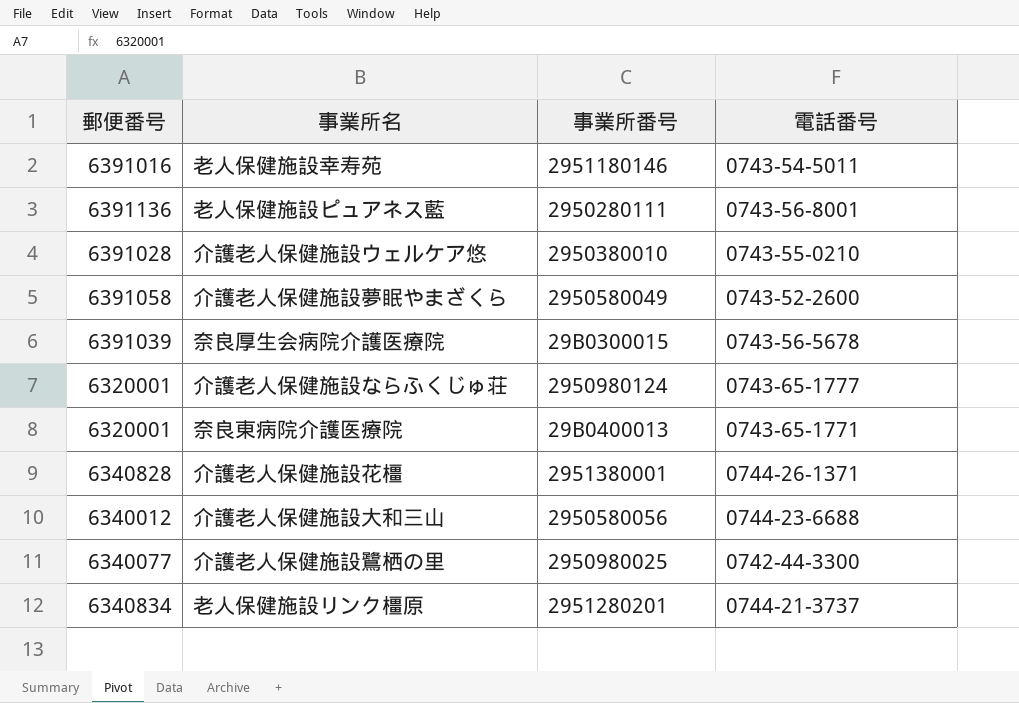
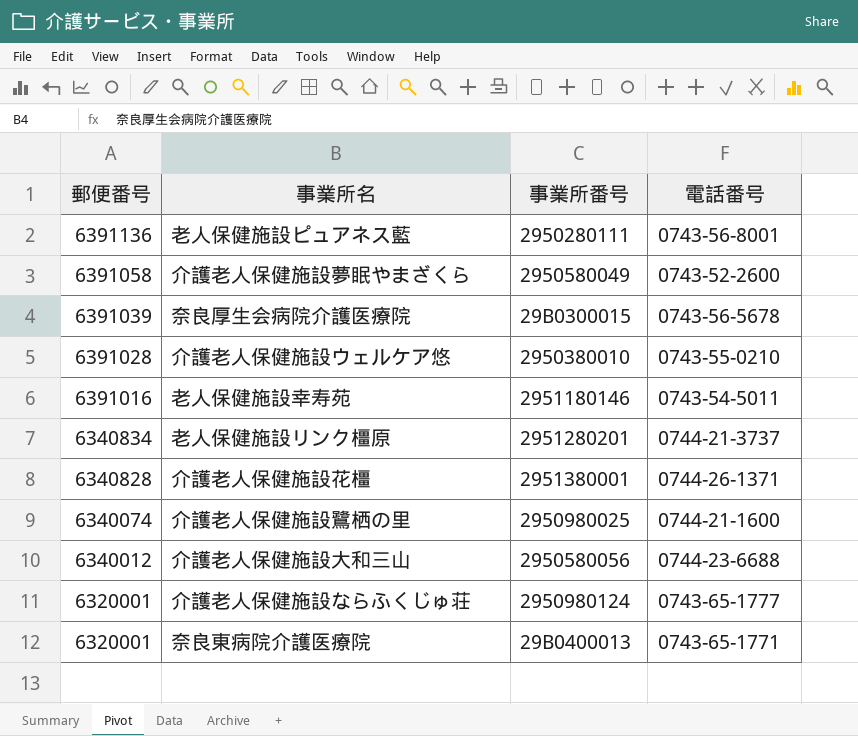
row order: none -> 郵便番号 descending
介護老人保健施設鷺栖の里 | 郵便番号: 6340077 -> 6340074
介護老人保健施設鷺栖の里 | 電話番号: 0742-44-3300 -> 0744-21-1600

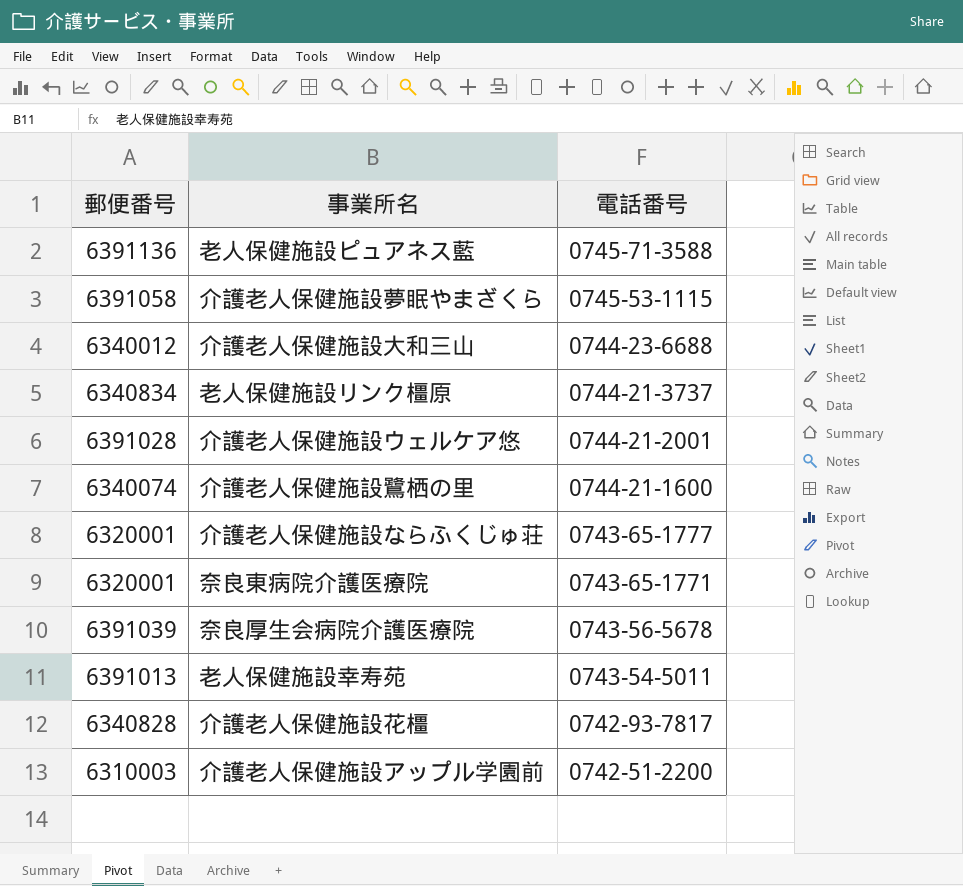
row order: 郵便番号 descending -> 電話番号 descending
column 事業所番号 | position: 3 -> none
老人保健施設ピュアネス藍 | 電話番号: 0743-56-8001 -> 0745-71-3588
介護老人保健施設夢眠やまざくら | 電話番号: 0743-52-2600 -> 0745-53-1115
介護老人保健施設ウェルケア悠 | 電話番号: 0743-55-0210 -> 0744-21-2001
老人保健施設幸寿苑 | 郵便番号: 6391016 -> 6391013
介護老人保健施設花橿 | 電話番号: 0744-26-1371 -> 0742-93-7817
row 介護老人保健施設アップル学園前: none -> 6310003 | 0742-51-2200

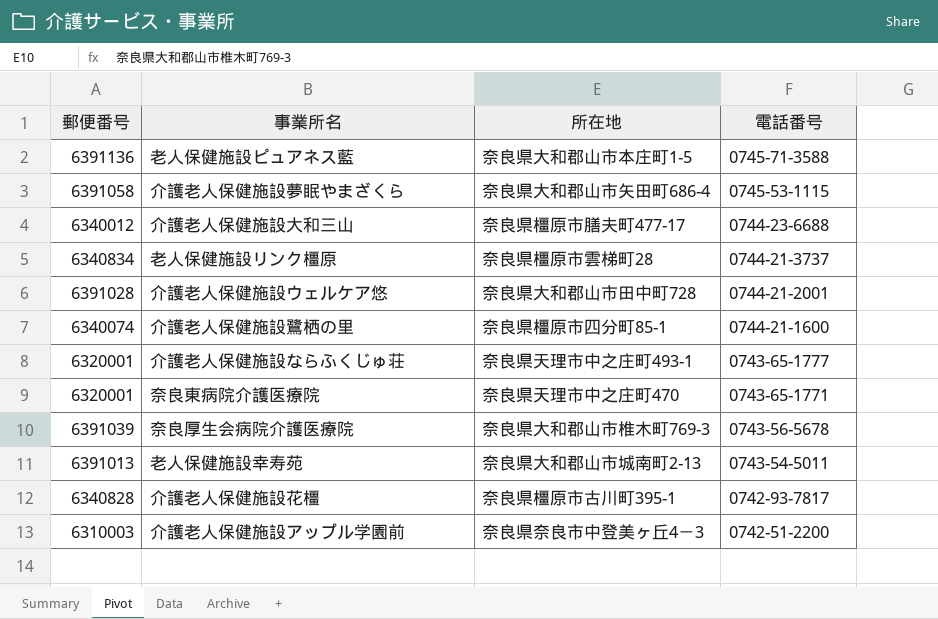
column 所在地 | position: none -> 3

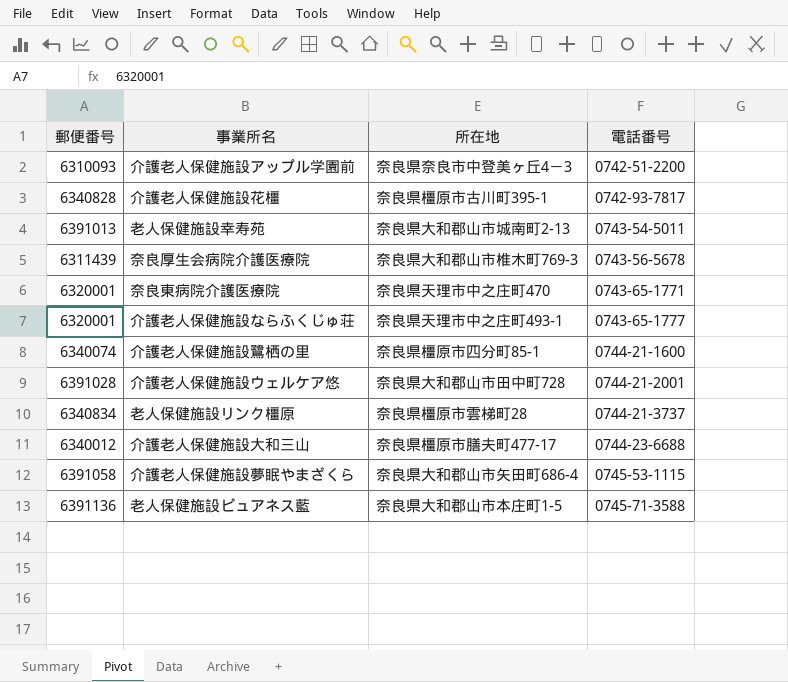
row order: 電話番号 descending -> 電話番号 ascending
介護老人保健施設アップル学園前 | 郵便番号: 6310003 -> 6310093
奈良厚生会病院介護医療院 | 郵便番号: 6391039 -> 6311439

